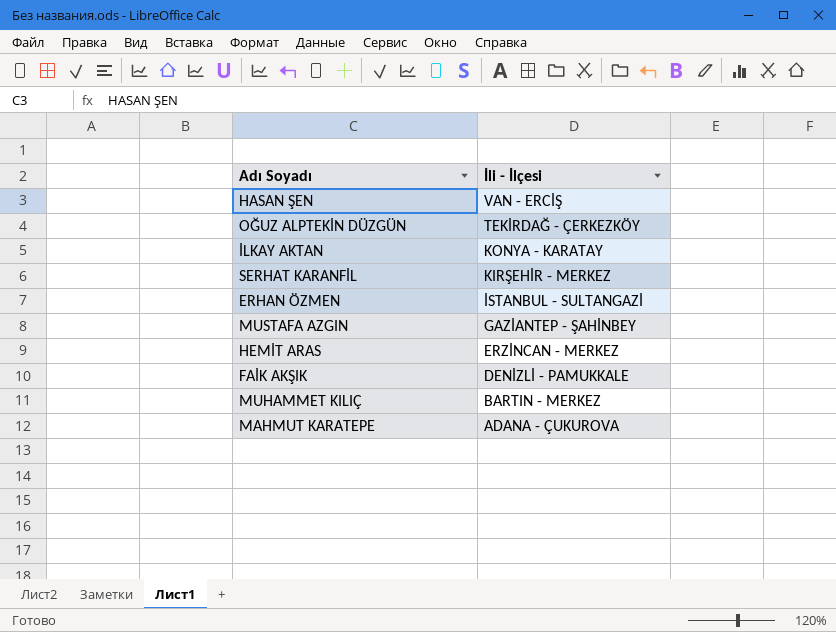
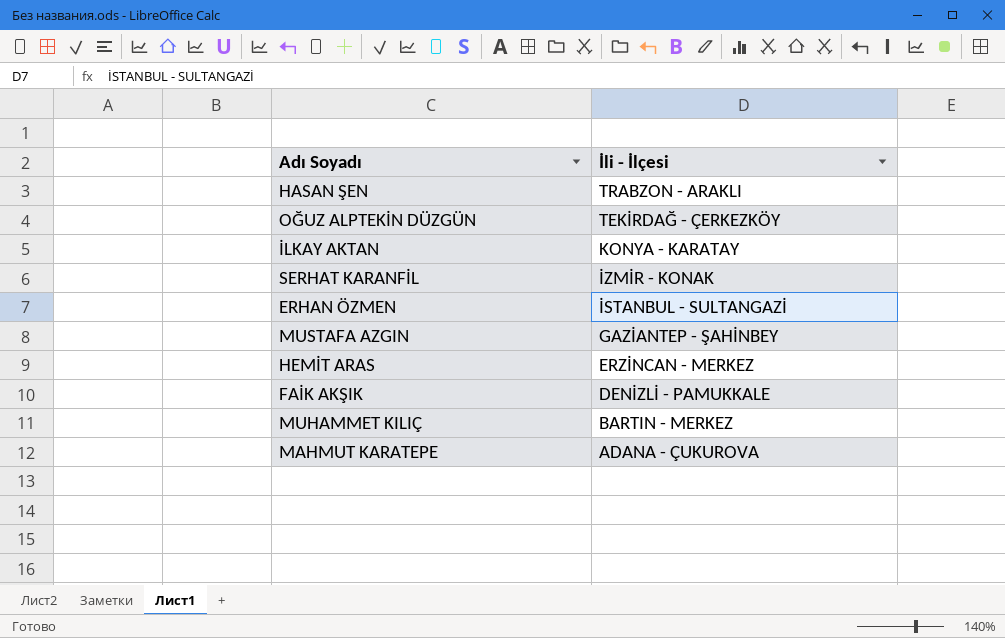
HASAN ŞEN | İli - İlçesi: VAN - ERCİŞ -> TRABZON - ARAKLI
SERHAT KARANFİL | İli - İlçesi: KIRŞEHİR - MERKEZ -> İZMİR - KONAK

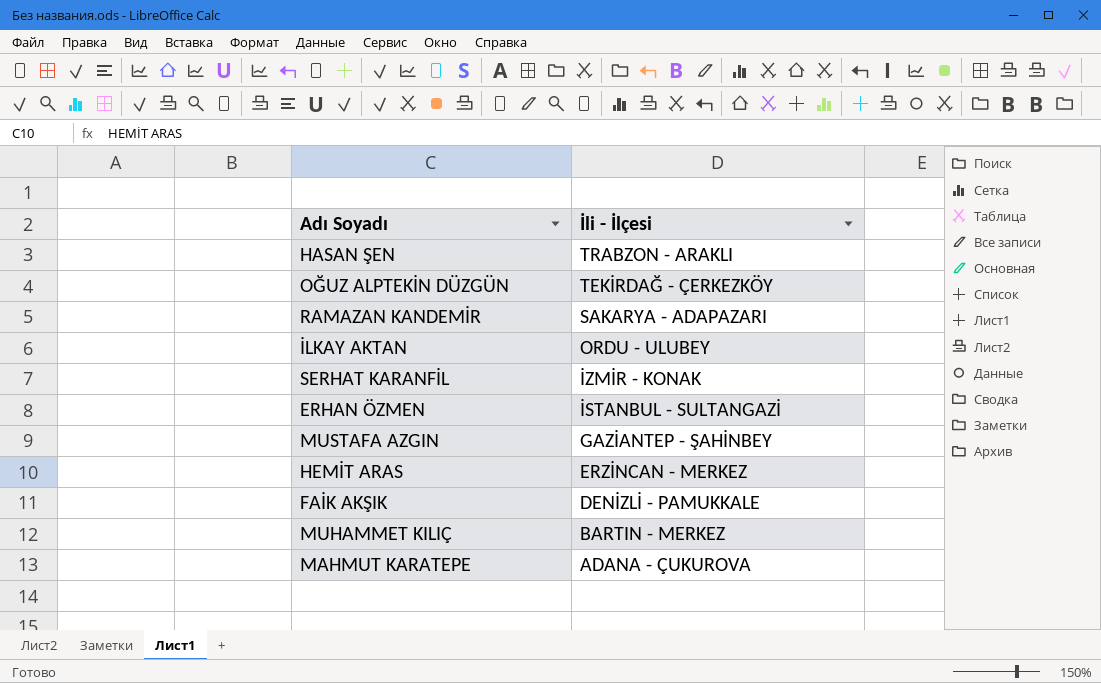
row RAMAZAN KANDEMİR: none -> SAKARYA - ADAPAZARI
İLKAY AKTAN | İli - İlçesi: KONYA - KARATAY -> ORDU - ULUBEY

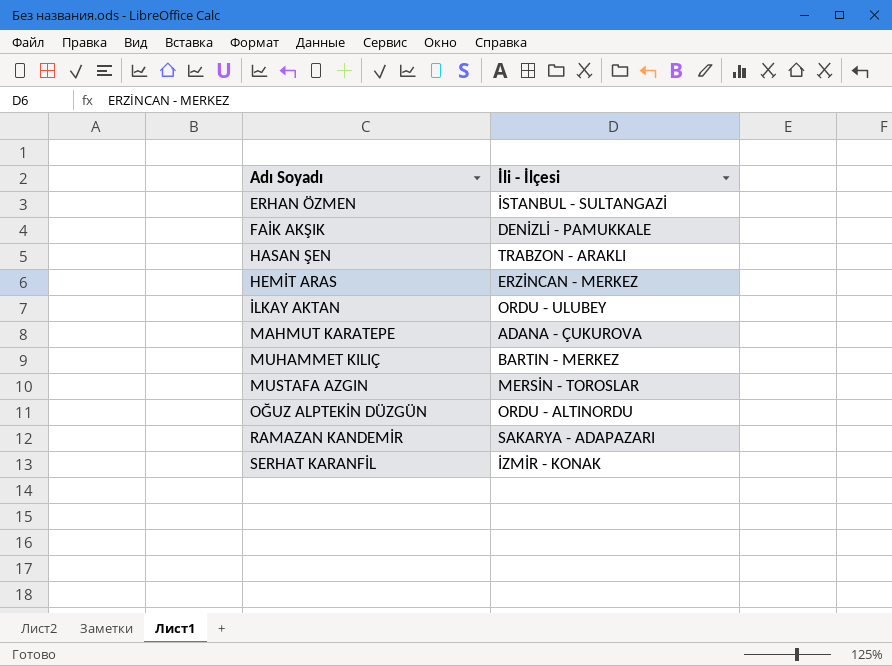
row order: İli - İlçesi descending -> Adı Soyadı ascending
MUSTAFA AZGIN | İli - İlçesi: GAZİANTEP - ŞAHİNBEY -> MERSİN - TOROSLAR
OĞUZ ALPTEKİN DÜZGÜN | İli - İlçesi: TEKİRDAĞ - ÇERKEZKÖY -> ORDU - ALTINORDU

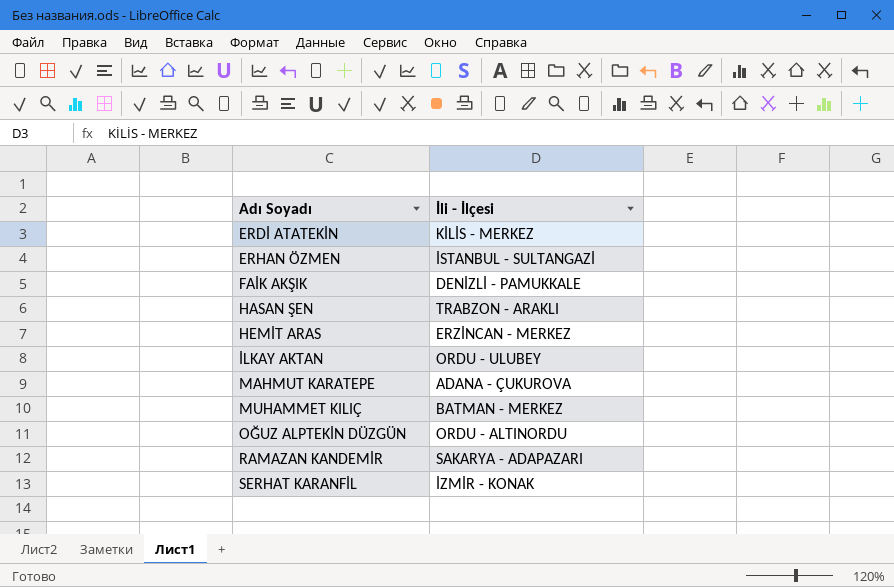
row MUSTAFA AZGIN: MERSİN - TOROSLAR -> none
row ERDİ ATATEKİN: none -> KİLİS - MERKEZ
MUHAMMET KILIÇ | İli - İlçesi: BARTIN - MERKEZ -> BATMAN - MERKEZ

